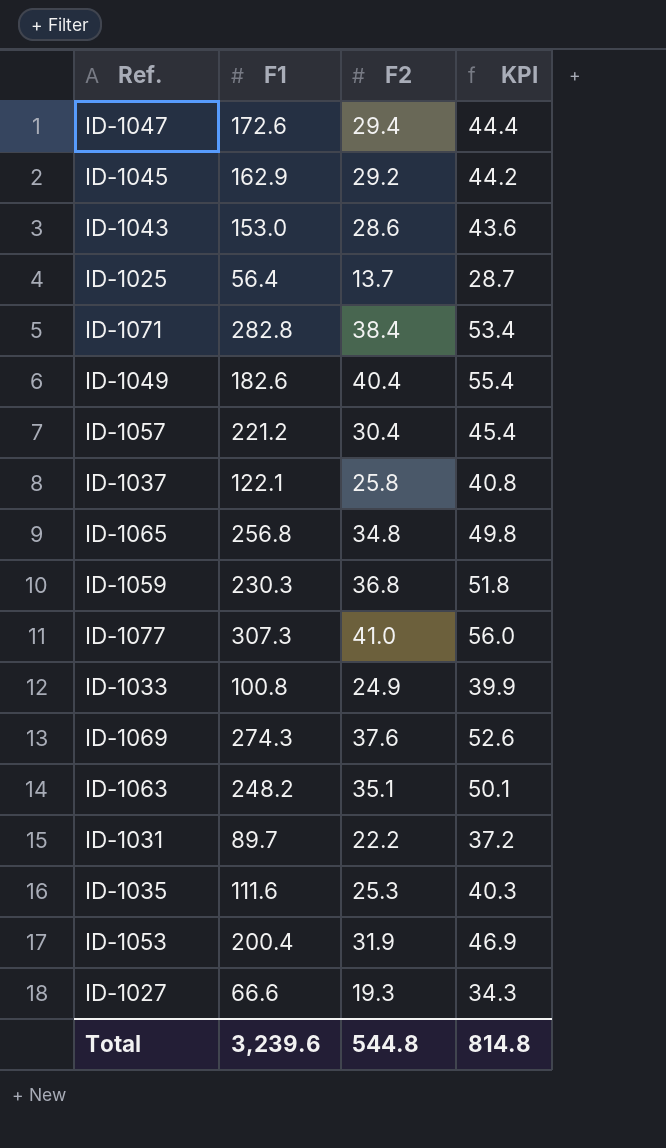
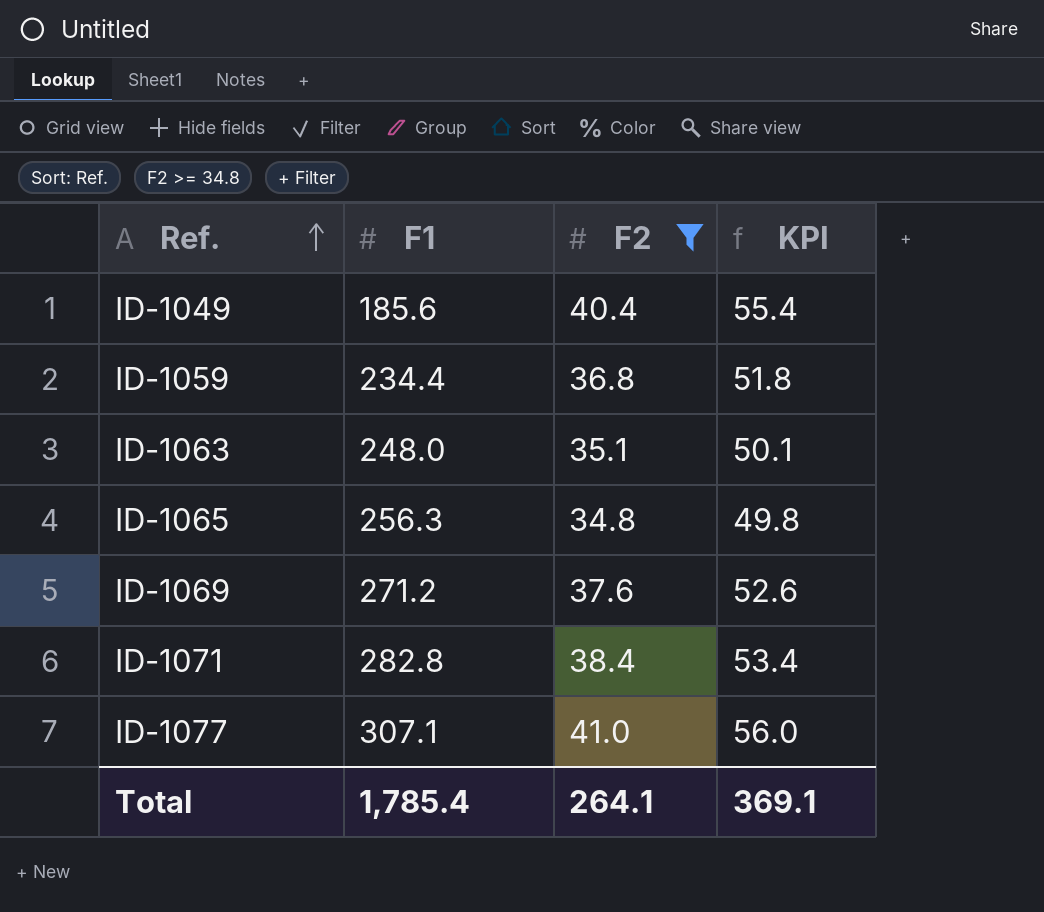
filter: none -> F2 >= 34.8
row order: none -> Ref. ascending
ID-1049 | F1: 182.6 -> 185.6
ID-1059 | F1: 230.3 -> 234.4
ID-1063 | F1: 248.2 -> 248.0
ID-1065 | F1: 256.8 -> 256.3
ID-1069 | F1: 274.3 -> 271.2
ID-1077 | F1: 307.3 -> 307.1
Total | F1: 3,239.6 -> 1,785.4
Total | F2: 544.8 -> 264.1
Total | KPI: 814.8 -> 369.1

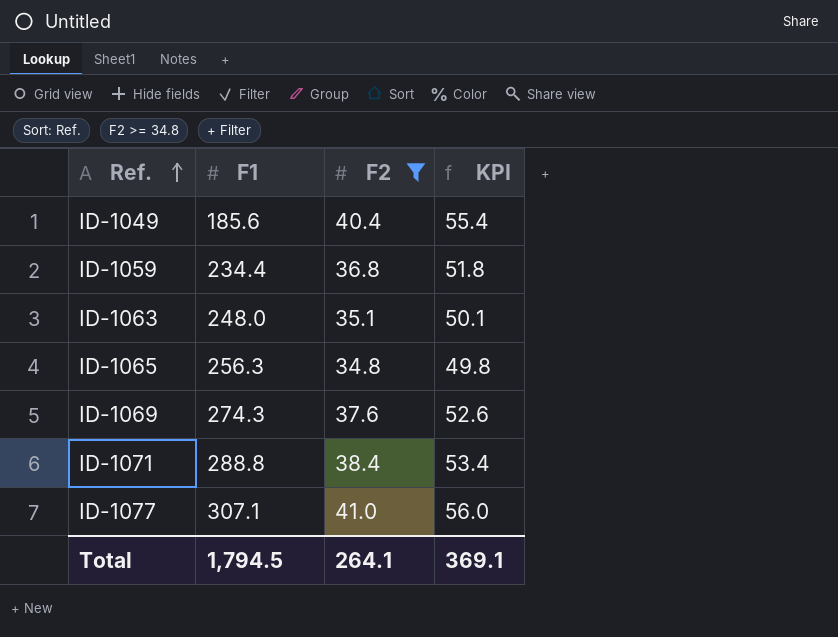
ID-1069 | F1: 271.2 -> 274.3
ID-1071 | F1: 282.8 -> 288.8
Total | F1: 1,785.4 -> 1,794.5

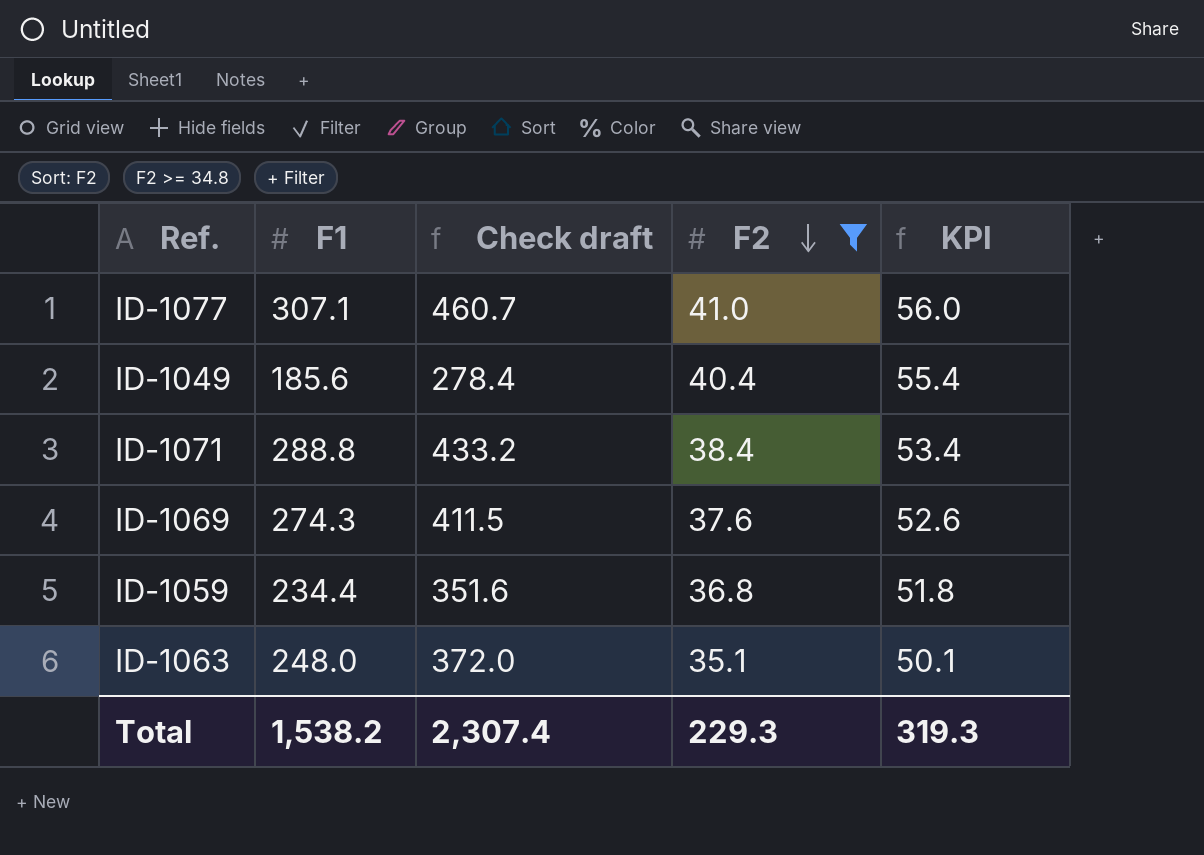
row order: Ref. ascending -> F2 descending
column Check draft | formula: none -> [F1] * 1.5
row ID-1065: 256.3 | 34.8 | 49.8 -> none
Total | F1: 1,794.5 -> 1,538.2
Total | F2: 264.1 -> 229.3
Total | KPI: 369.1 -> 319.3

